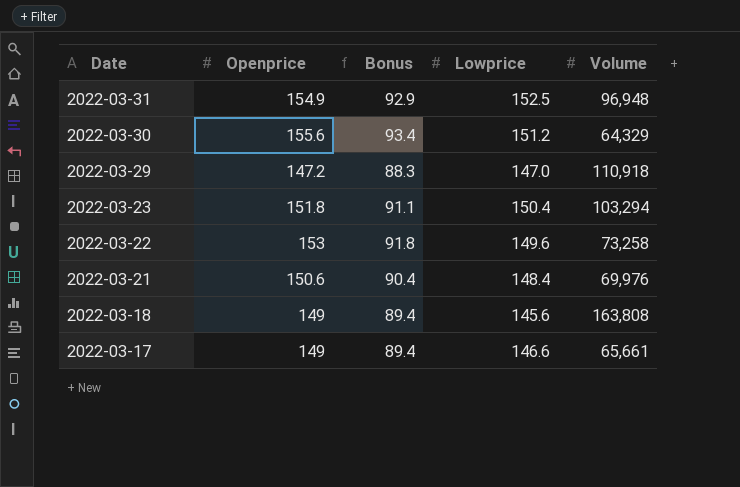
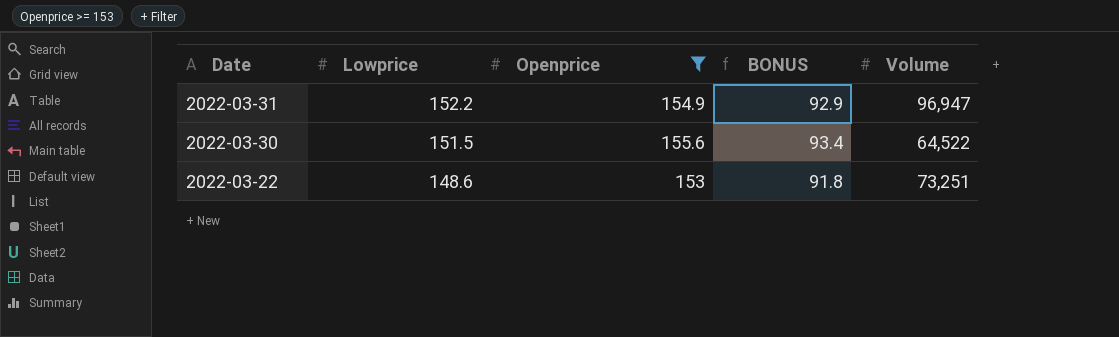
filter: none -> Openprice >= 153
column Lowprice | position: 4 -> 2
column name: Bonus -> BONUS
2022-03-31 | Lowprice: 152.5 -> 152.2
2022-03-31 | Volume: 96,948 -> 96,947
2022-03-30 | Lowprice: 151.2 -> 151.5
2022-03-30 | Volume: 64,329 -> 64,522
2022-03-22 | Lowprice: 149.6 -> 148.6
2022-03-22 | Volume: 73,258 -> 73,251

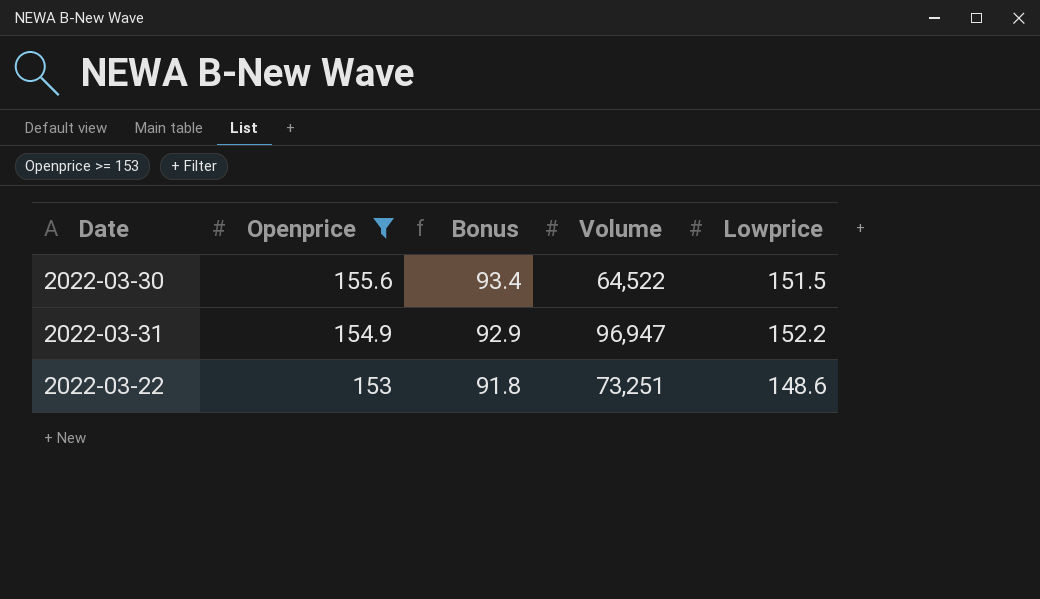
row order: Date descending -> Openprice descending
column name: BONUS -> Bonus
column Lowprice | position: 2 -> 5

